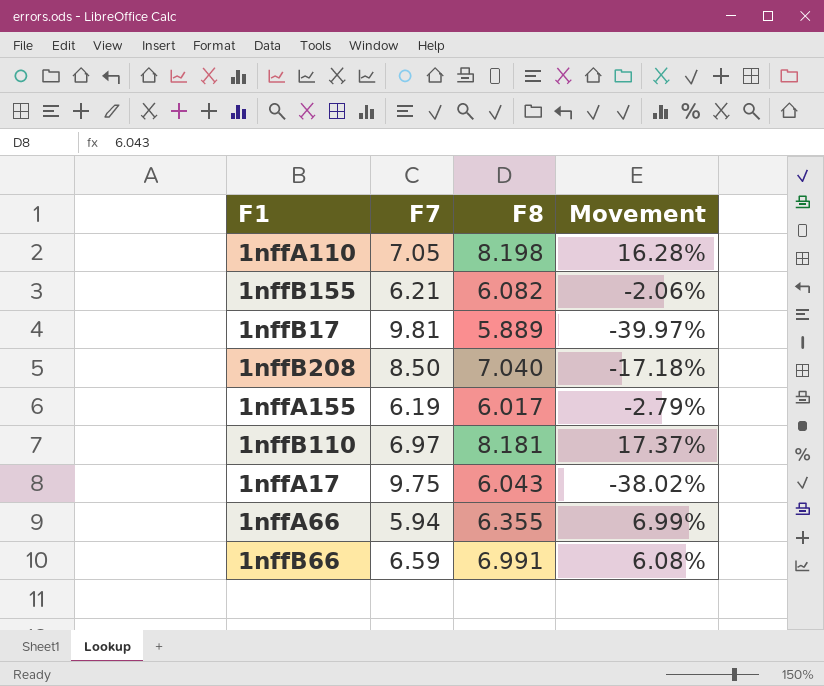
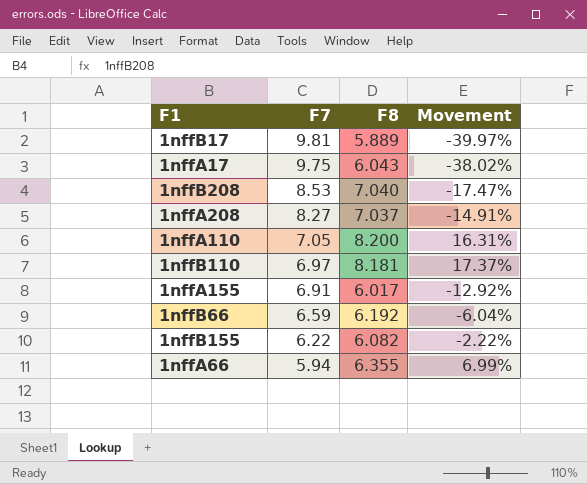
row order: none -> F7 descending
1nffB208 | F7: 8.50 -> 8.53
1nffB208 | Movement: -17.18% -> -17.47%
row 1nffA208: none -> 8.27 | 7.037 | -14.91%
1nffA110 | F8: 8.198 -> 8.200
1nffA110 | Movement: 16.28% -> 16.31%
1nffA155 | F7: 6.19 -> 6.91
1nffA155 | Movement: -2.79% -> -12.92%
1nffB66 | F8: 6.991 -> 6.192
1nffB66 | Movement: 6.08% -> -6.04%
1nffB155 | F7: 6.21 -> 6.22
1nffB155 | Movement: -2.06% -> -2.22%

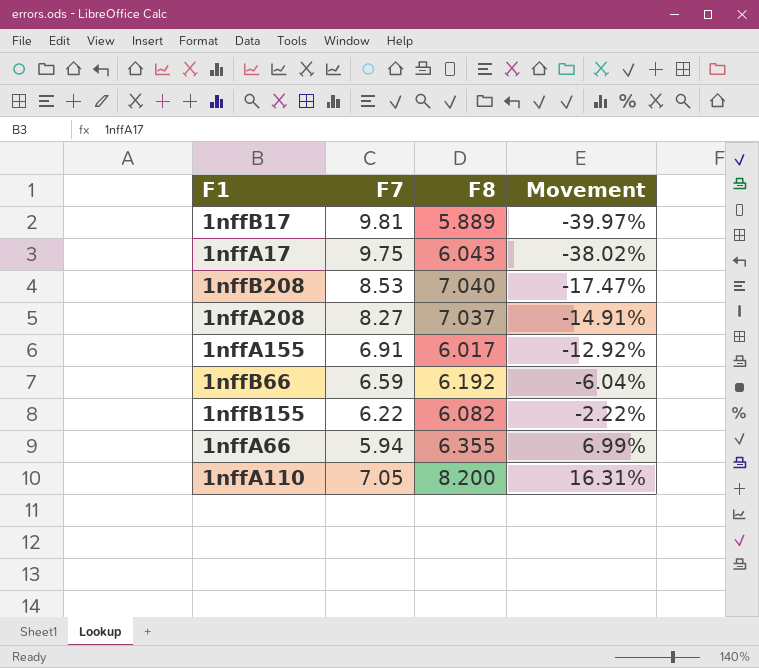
row order: F7 descending -> Movement ascending
row 1nffB110: 6.97 | 8.181 | 17.37% -> none

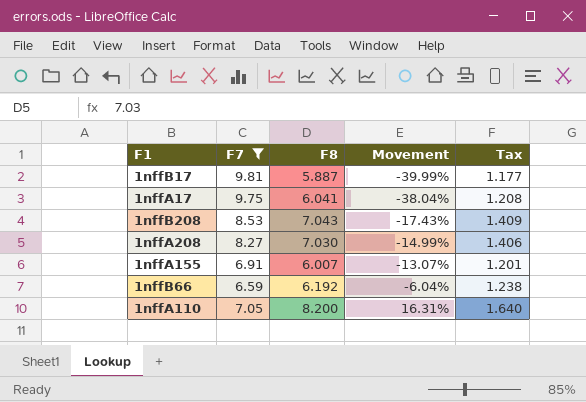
filter: none -> F7 >= 6.59
column Tax | formula: none -> [F8] * 0.2
1nffB17 | F8: 5.889 -> 5.887
1nffB17 | Movement: -39.97% -> -39.99%
1nffA17 | F8: 6.043 -> 6.041
1nffA17 | Movement: -38.02% -> -38.04%
1nffB208 | F8: 7.040 -> 7.043
1nffB208 | Movement: -17.47% -> -17.43%
1nffA208 | F8: 7.037 -> 7.030
1nffA208 | Movement: -14.91% -> -14.99%
1nffA155 | F8: 6.017 -> 6.007
1nffA155 | Movement: -12.92% -> -13.07%

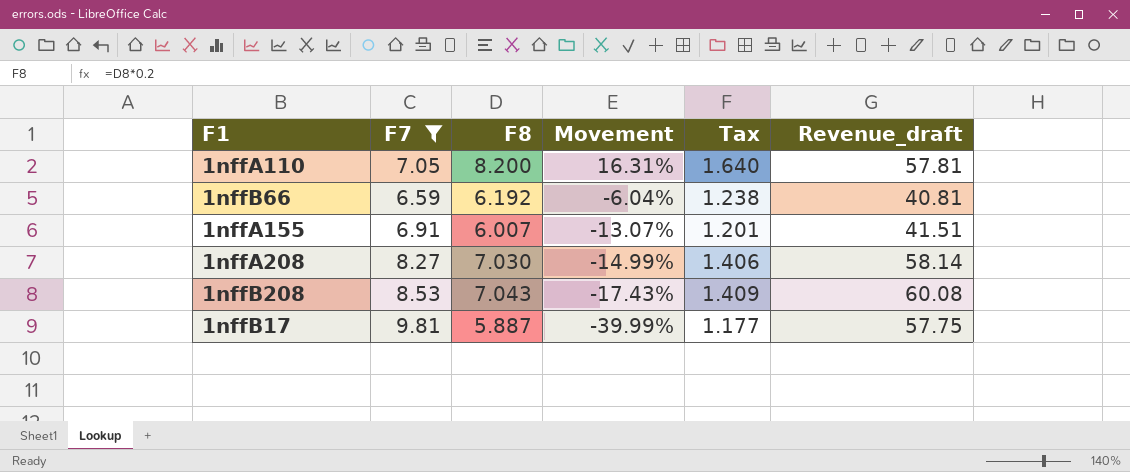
row order: Movement ascending -> Movement descending
column Revenue_draft | formula: none -> [F7] * [F8]
row 1nffA17: 9.75 | 6.041 | -38.04% | 1.208 -> none

